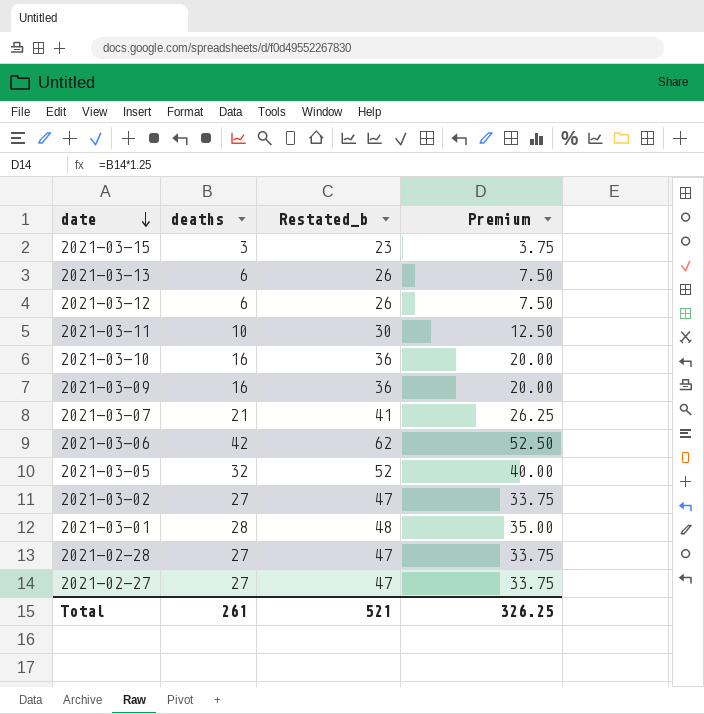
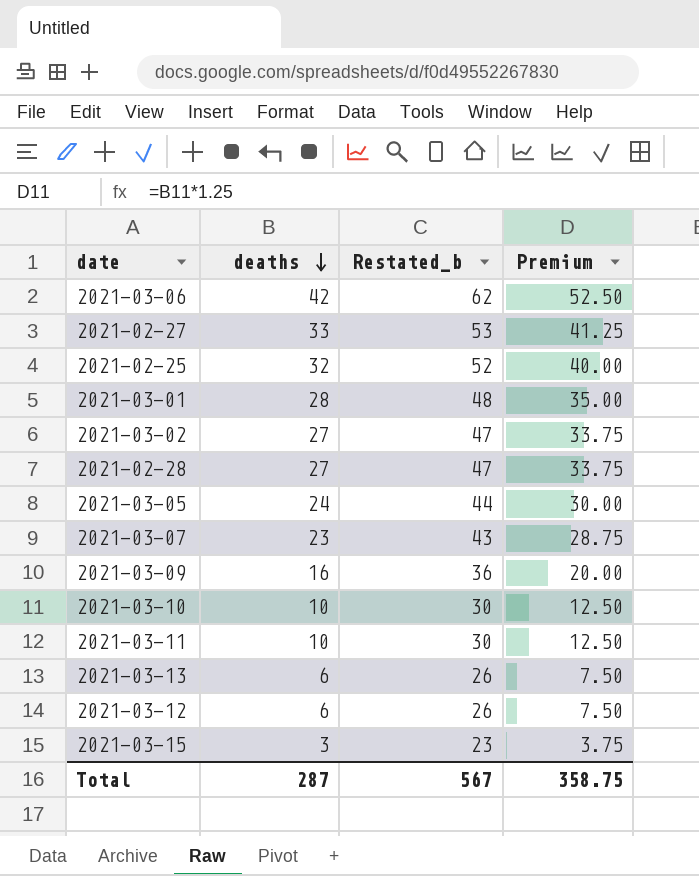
row order: date descending -> deaths descending
2021-02-27 | deaths: 27 -> 33
2021-02-27 | Restated_b: 47 -> 53
2021-02-27 | Premium: 33.75 -> 41.25
row 2021-02-25: none -> 32 | 52 | 40.00
2021-03-05 | deaths: 32 -> 24
2021-03-05 | Restated_b: 52 -> 44
2021-03-05 | Premium: 40.00 -> 30.00
2021-03-07 | deaths: 21 -> 23
2021-03-07 | Restated_b: 41 -> 43
2021-03-07 | Premium: 26.25 -> 28.75
2021-03-10 | deaths: 16 -> 10
2021-03-10 | Restated_b: 36 -> 30
2021-03-10 | Premium: 20.00 -> 12.50
Total | deaths: 261 -> 287
Total | Restated_b: 521 -> 567
Total | Premium: 326.25 -> 358.75

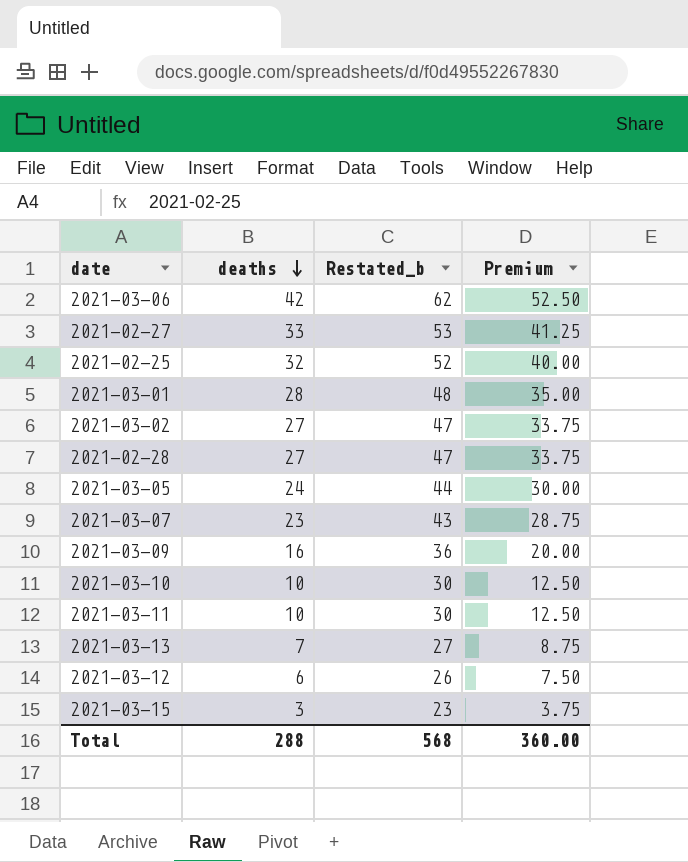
2021-03-13 | deaths: 6 -> 7
2021-03-13 | Restated_b: 26 -> 27
2021-03-13 | Premium: 7.50 -> 8.75
Total | deaths: 287 -> 288
Total | Restated_b: 567 -> 568
Total | Premium: 358.75 -> 360.00

